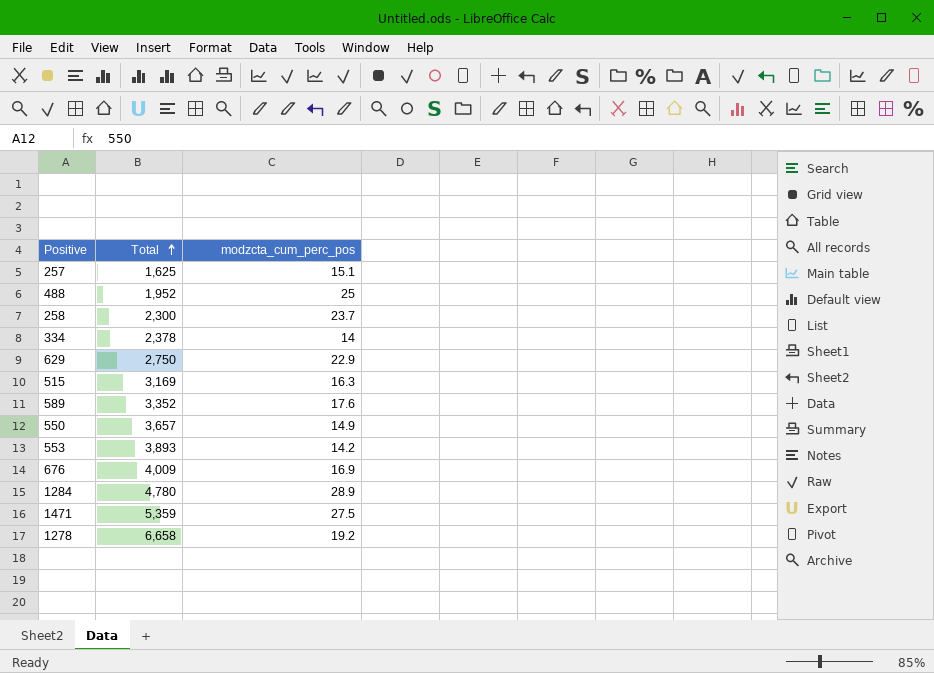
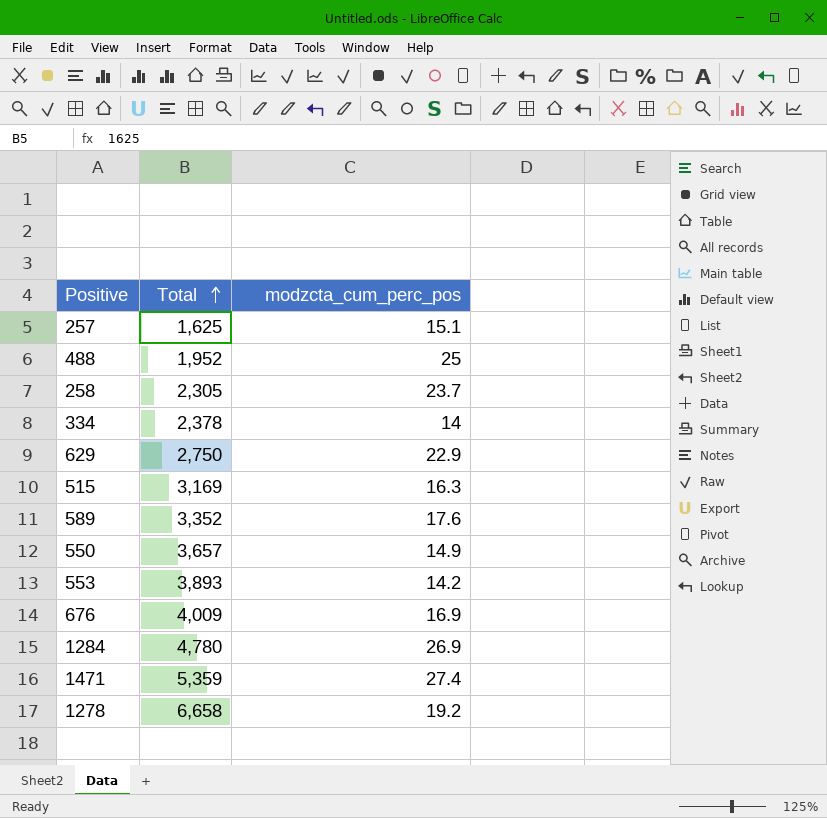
258 | Total: 2,300 -> 2,305
1284 | modzcta_cum_perc_pos: 28.9 -> 26.9
1471 | modzcta_cum_perc_pos: 27.5 -> 27.4

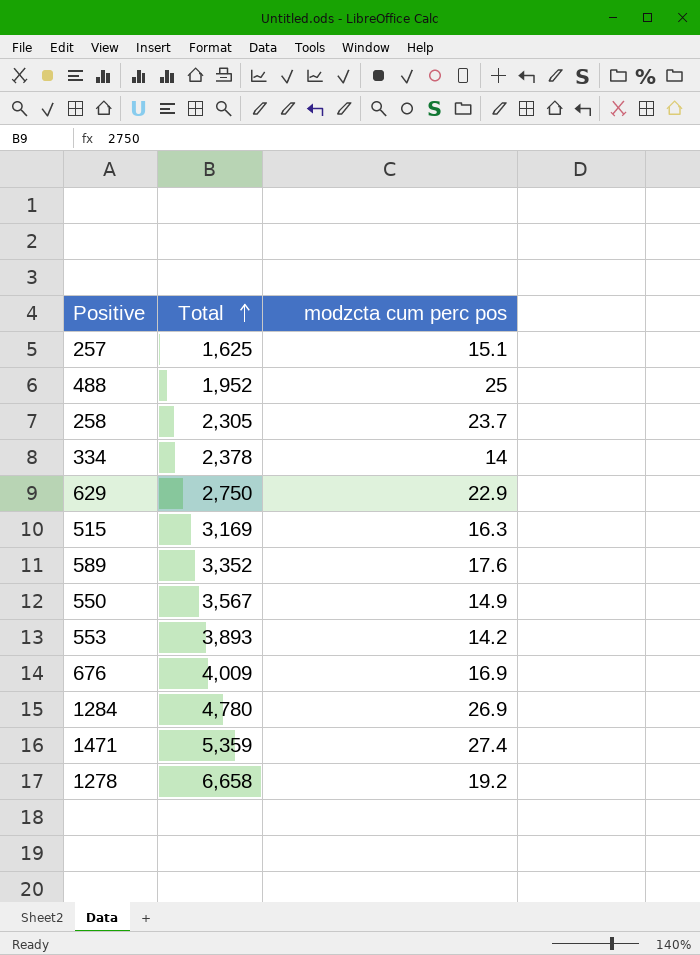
column name: modzcta_cum_perc_pos -> modzcta cum perc pos
550 | Total: 3,657 -> 3,567

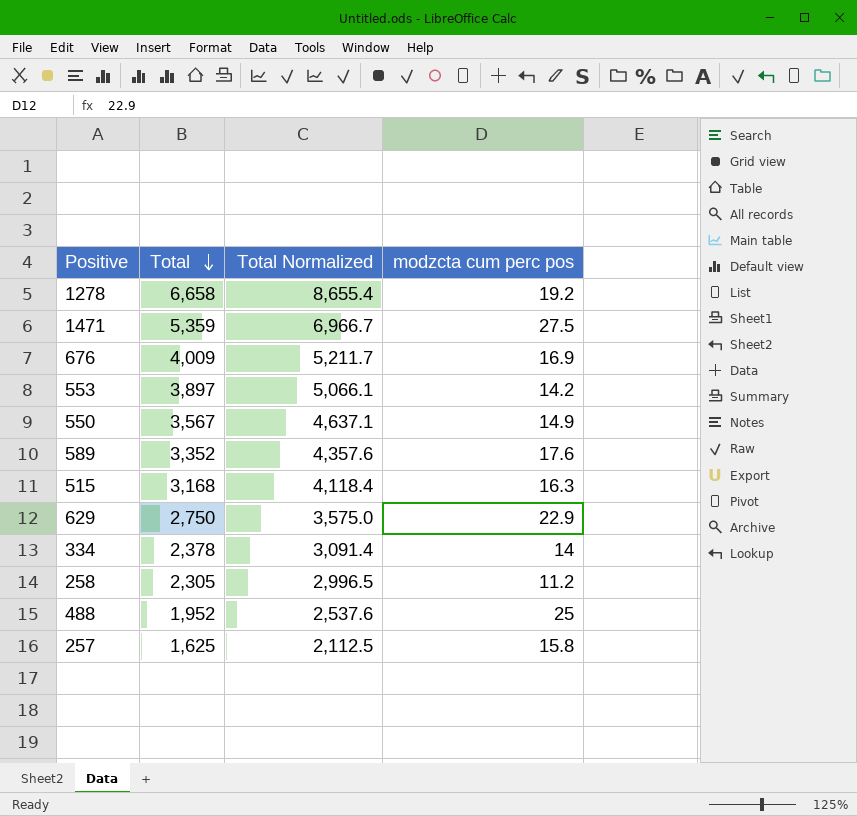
row order: Total ascending -> Total descending
column Total Normalized | formula: none -> [Total] * 1.3
row 1284: 4,780 | 26.9 -> none
1471 | modzcta cum perc pos: 27.4 -> 27.5
553 | Total: 3,893 -> 3,897
515 | Total: 3,169 -> 3,168
258 | modzcta cum perc pos: 23.7 -> 11.2
257 | modzcta cum perc pos: 15.1 -> 15.8

